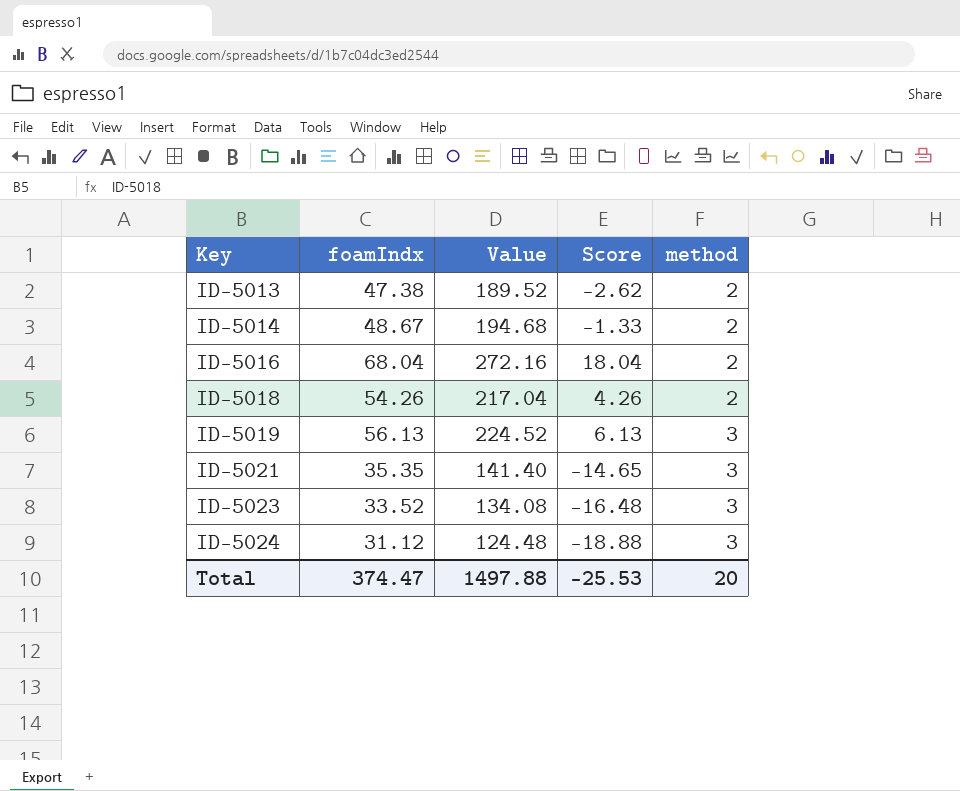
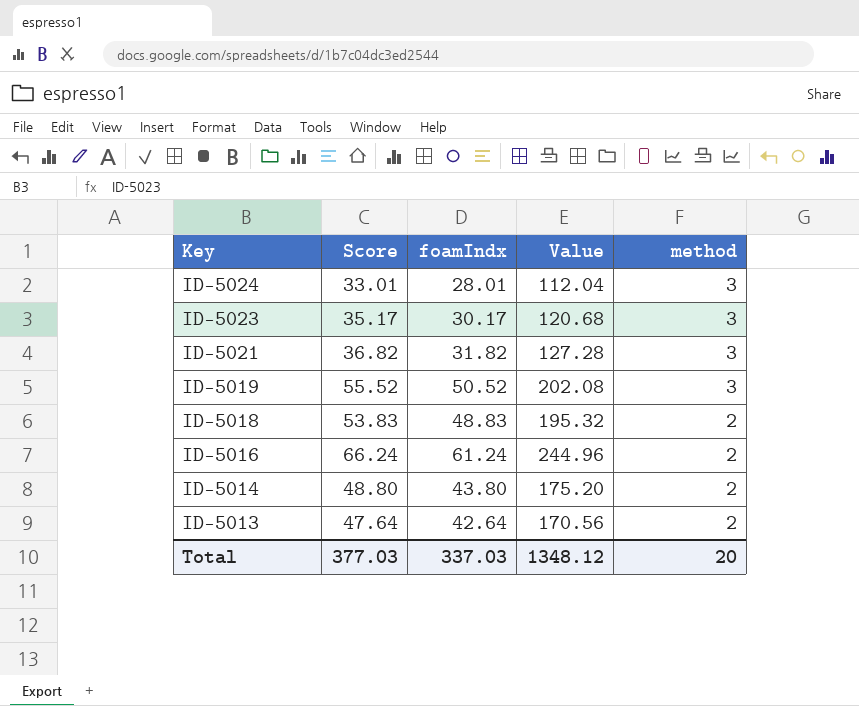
row order: Key ascending -> Key descending
column Score | formula: [foamIndx] - 50 -> [foamIndx] + 5
column Score | position: 4 -> 2
ID-5024 | foamIndx: 31.12 -> 28.01
ID-5024 | Value: 124.48 -> 112.04
ID-5023 | foamIndx: 33.52 -> 30.17
ID-5023 | Value: 134.08 -> 120.68
ID-5021 | foamIndx: 35.35 -> 31.82
ID-5021 | Value: 141.40 -> 127.28
ID-5019 | foamIndx: 56.13 -> 50.52
ID-5019 | Value: 224.52 -> 202.08
ID-5018 | foamIndx: 54.26 -> 48.83
ID-5018 | Value: 217.04 -> 195.32
ID-5016 | foamIndx: 68.04 -> 61.24
ID-5016 | Value: 272.16 -> 244.96
ID-5014 | foamIndx: 48.67 -> 43.80
ID-5014 | Value: 194.68 -> 175.20
ID-5013 | foamIndx: 47.38 -> 42.64
ID-5013 | Value: 189.52 -> 170.56
Total | Score: -25.53 -> 377.03
Total | foamIndx: 374.47 -> 337.03
Total | Value: 1497.88 -> 1348.12

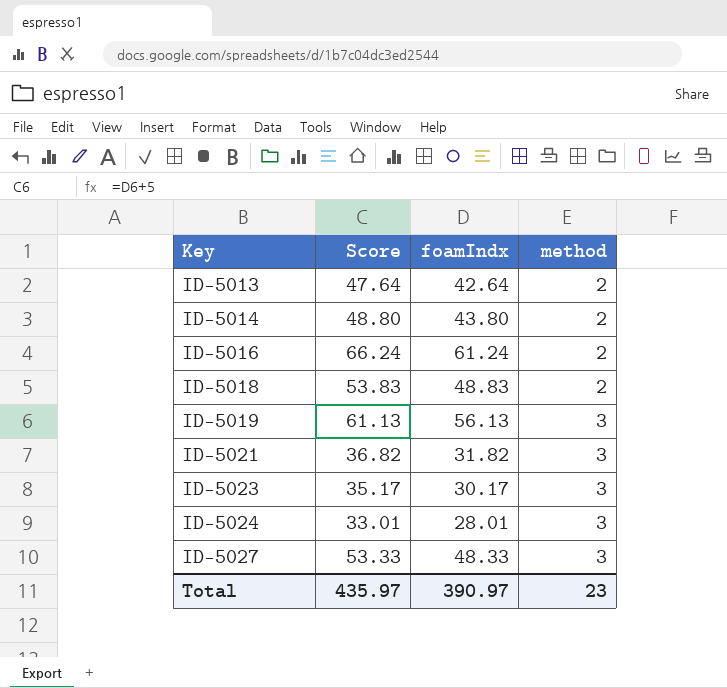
row order: Key descending -> Key ascending
column Value | formula: [foamIndx] * 4 -> none
ID-5019 | Score: 55.52 -> 61.13
ID-5019 | foamIndx: 50.52 -> 56.13
row ID-5027: none -> 53.33 | 48.33 | 3
Total | Score: 377.03 -> 435.97
Total | foamIndx: 337.03 -> 390.97
Total | method: 20 -> 23

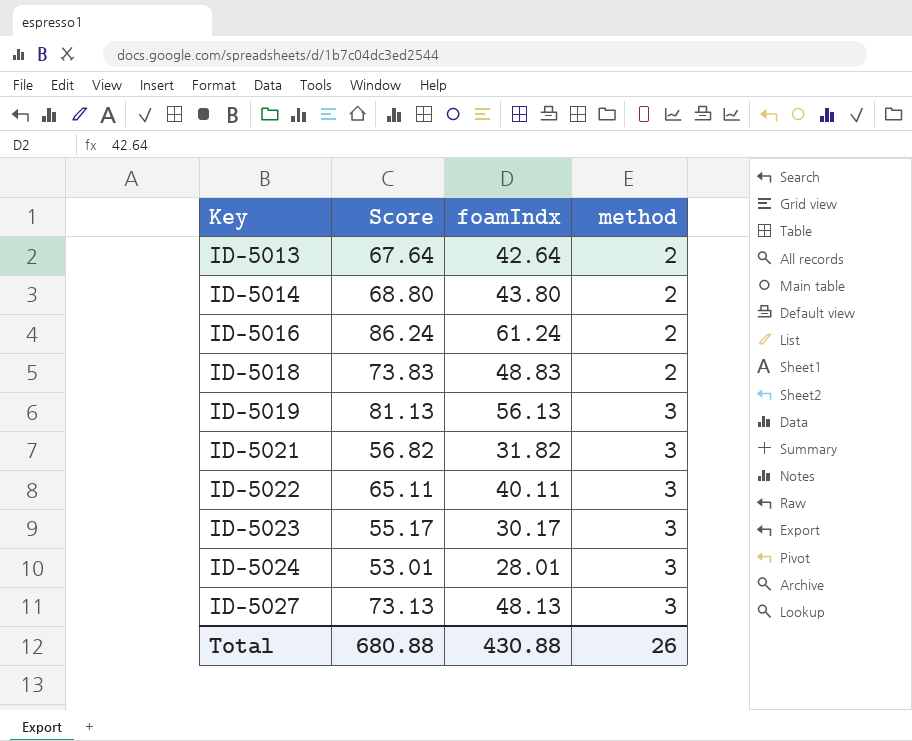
column Score | formula: [foamIndx] + 5 -> [foamIndx] + 25
row ID-5022: none -> 65.11 | 40.11 | 3
ID-5027 | foamIndx: 48.33 -> 48.13
Total | Score: 435.97 -> 680.88
Total | foamIndx: 390.97 -> 430.88
Total | method: 23 -> 26

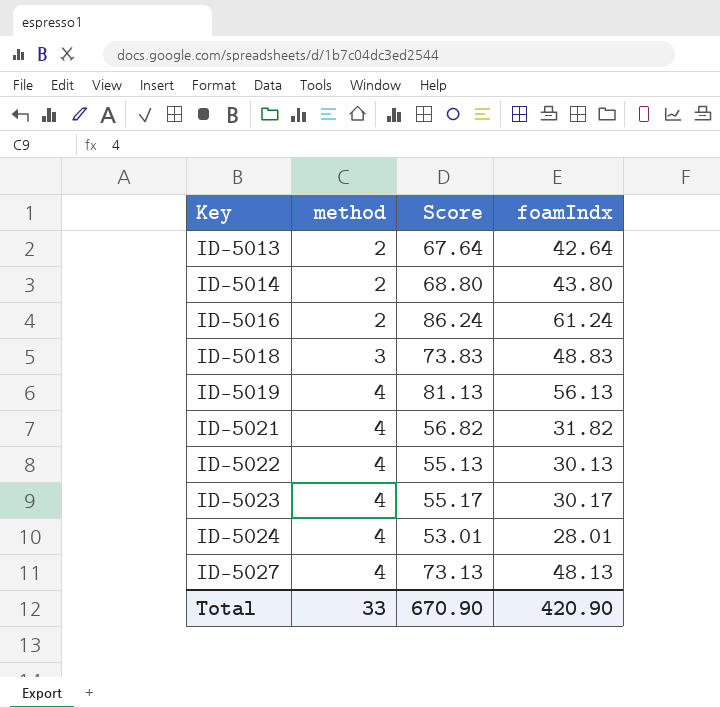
column method | position: 4 -> 2
ID-5018 | method: 2 -> 3
ID-5019 | method: 3 -> 4
ID-5021 | method: 3 -> 4
ID-5022 | method: 3 -> 4
ID-5022 | Score: 65.11 -> 55.13
ID-5022 | foamIndx: 40.11 -> 30.13
ID-5023 | method: 3 -> 4
ID-5024 | method: 3 -> 4
ID-5027 | method: 3 -> 4
Total | method: 26 -> 33
Total | Score: 680.88 -> 670.90
Total | foamIndx: 430.88 -> 420.90

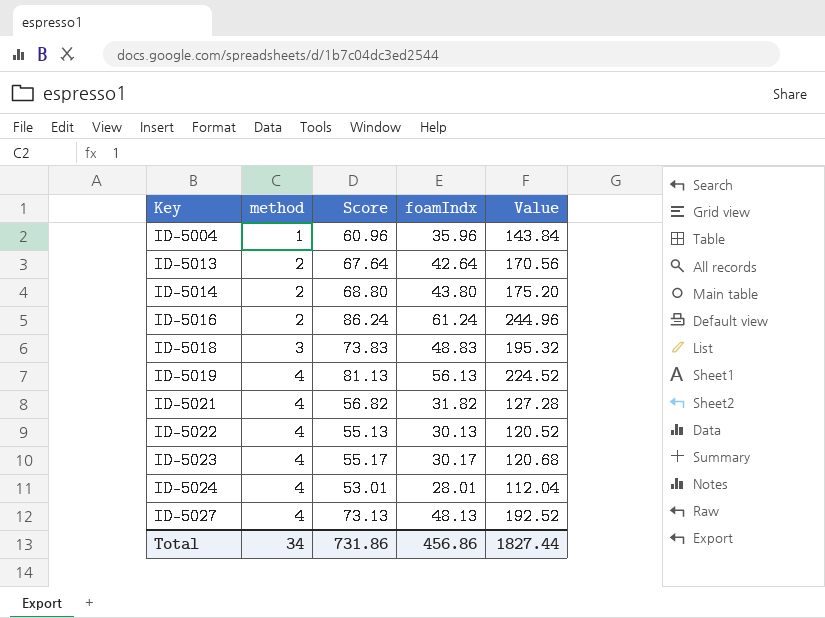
column Value | formula: none -> [foamIndx] * 4
row ID-5004: none -> 1 | 60.96 | 35.96 | 143.84
Total | method: 33 -> 34
Total | Score: 670.90 -> 731.86
Total | foamIndx: 420.90 -> 456.86

